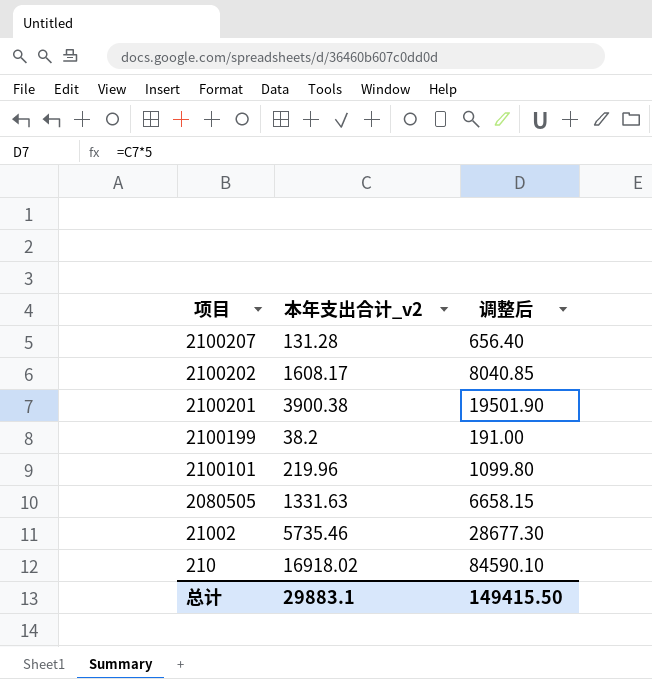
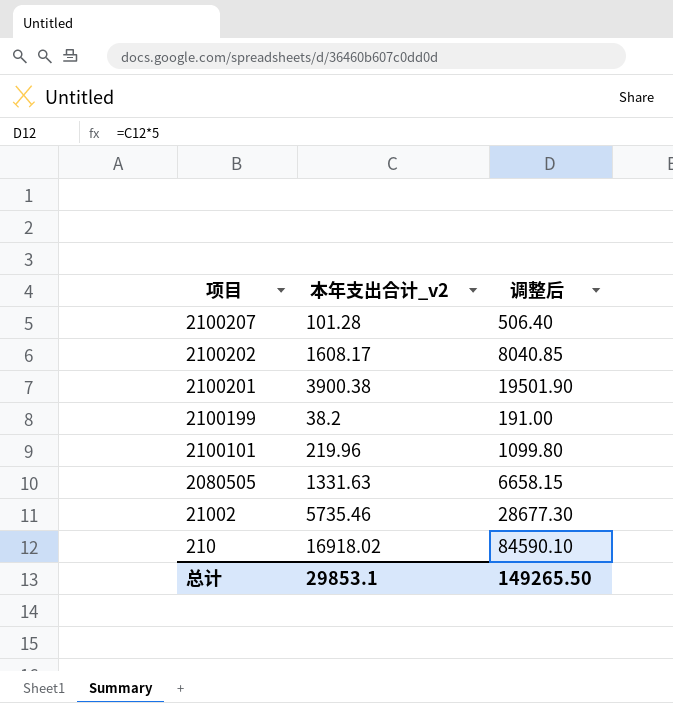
2100207 | 本年支出合计_v2: 131.28 -> 101.28
2100207 | 调整后: 656.40 -> 506.40
总计 | 本年支出合计_v2: 29883.1 -> 29853.1
总计 | 调整后: 149415.50 -> 149265.50

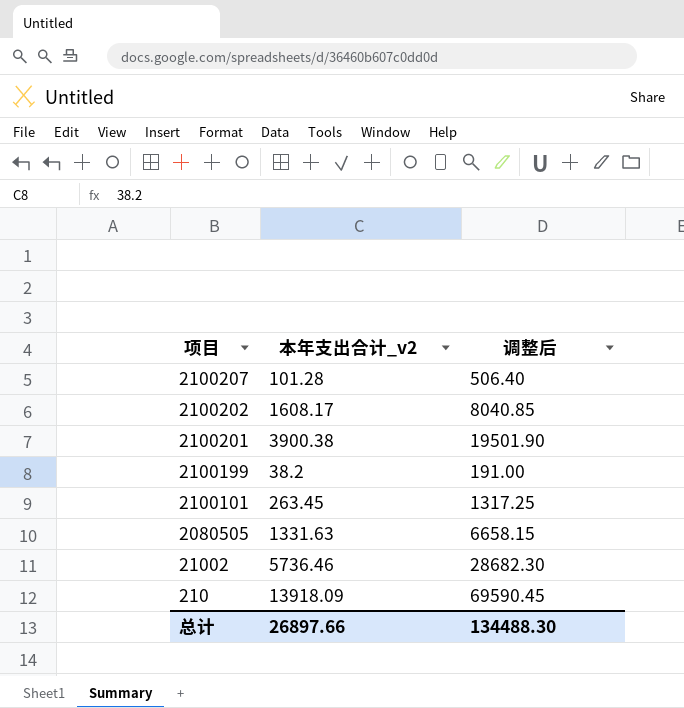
2100101 | 本年支出合计_v2: 219.96 -> 263.45
2100101 | 调整后: 1099.80 -> 1317.25
21002 | 本年支出合计_v2: 5735.46 -> 5736.46
21002 | 调整后: 28677.30 -> 28682.30
210 | 本年支出合计_v2: 16918.02 -> 13918.09
210 | 调整后: 84590.10 -> 69590.45
总计 | 本年支出合计_v2: 29853.1 -> 26897.66
总计 | 调整后: 149265.50 -> 134488.30

